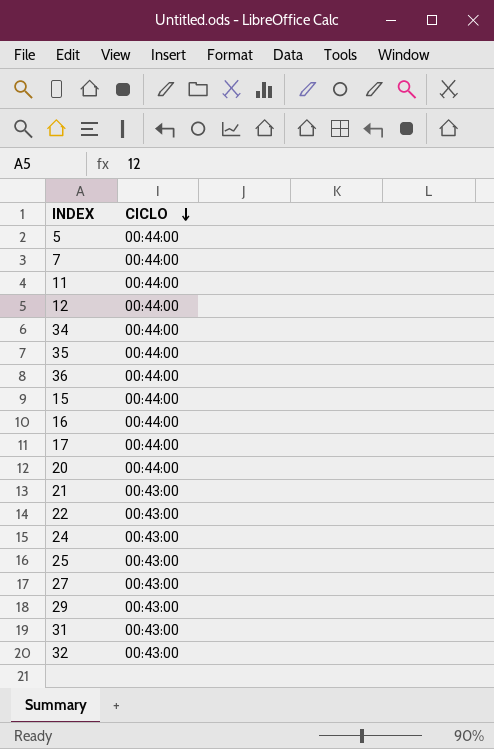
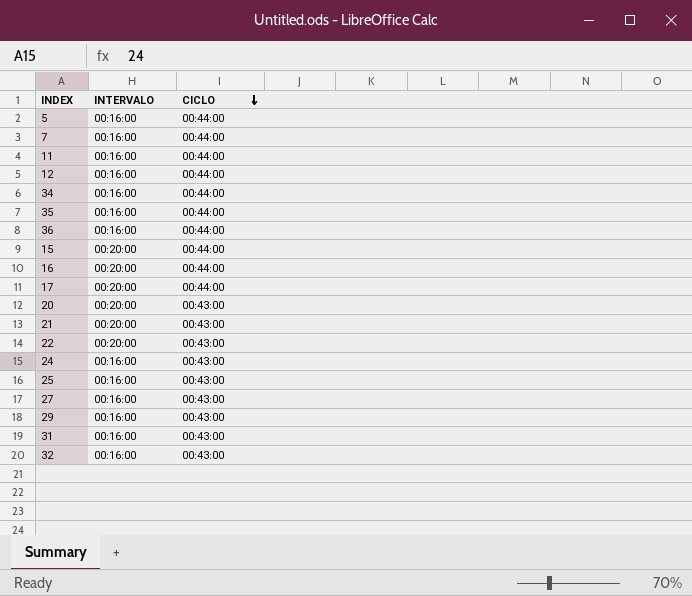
column INTERVALO | position: none -> 2
20 | CICLO: 00:44:00 -> 00:43:00

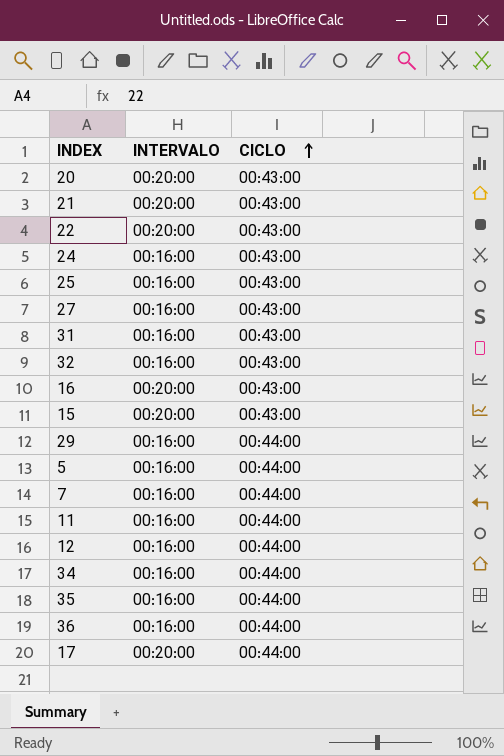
row order: CICLO descending -> CICLO ascending
16 | CICLO: 00:44:00 -> 00:43:00
15 | CICLO: 00:44:00 -> 00:43:00
29 | CICLO: 00:43:00 -> 00:44:00

